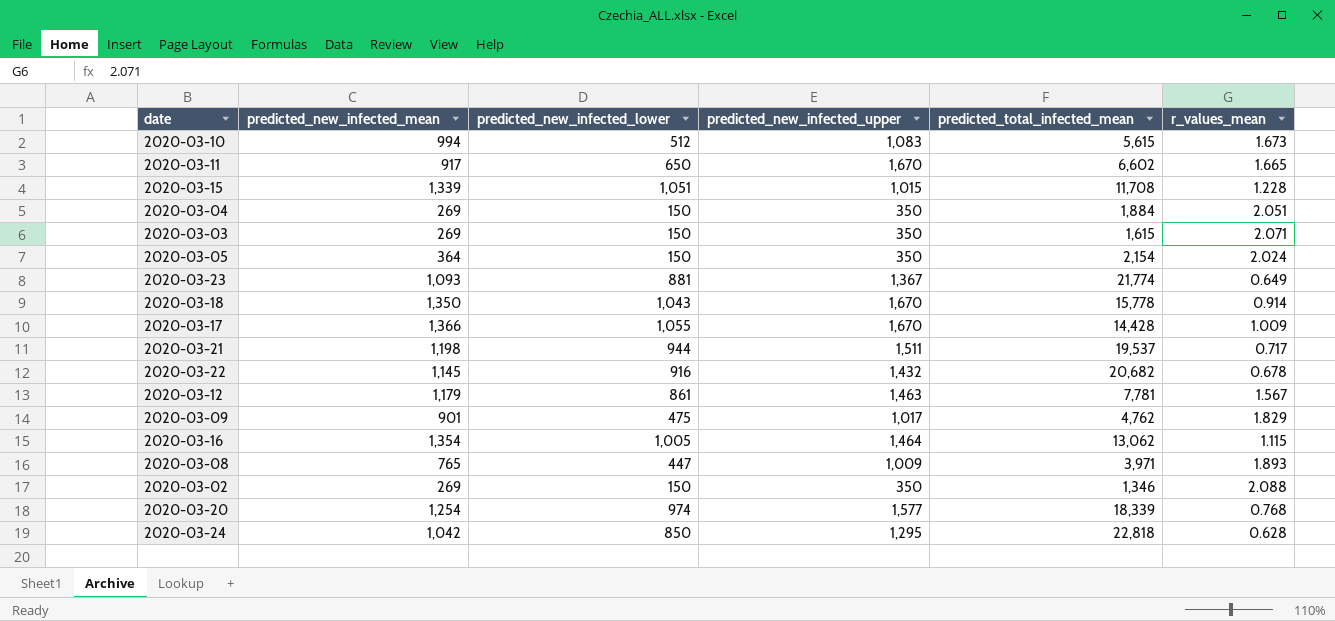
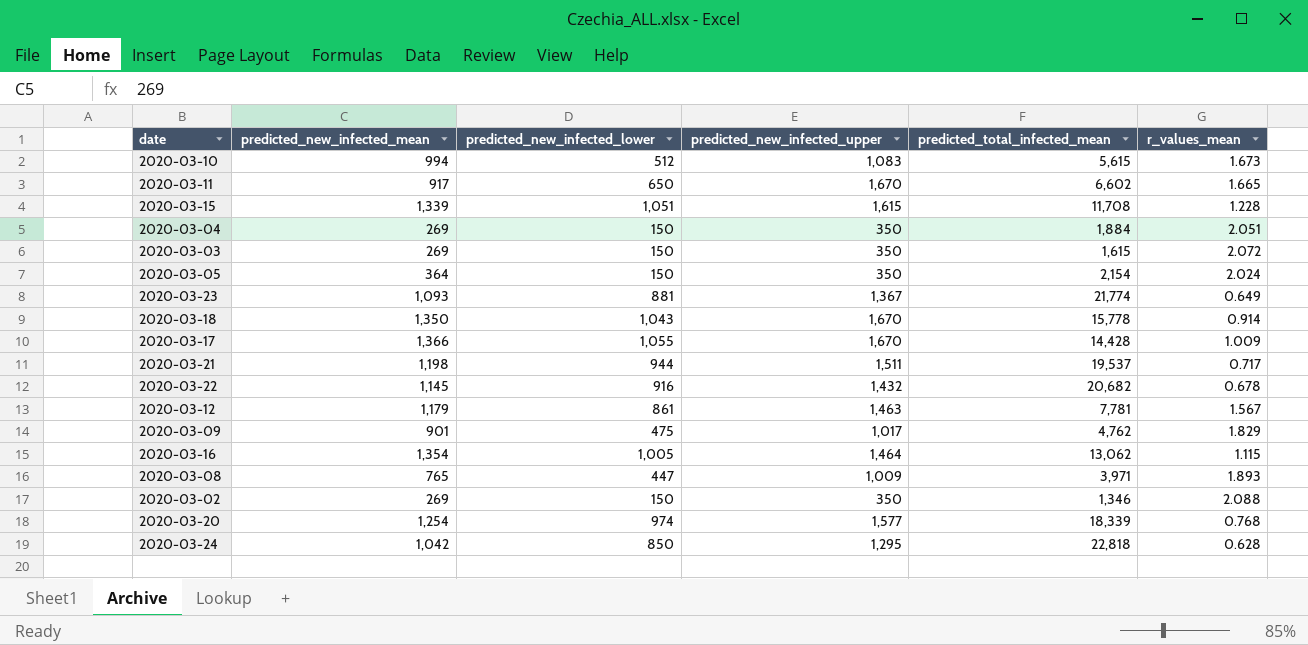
2020-03-15 | predicted_new_infected_upper: 1,015 -> 1,615
2020-03-03 | r_values_mean: 2.071 -> 2.072

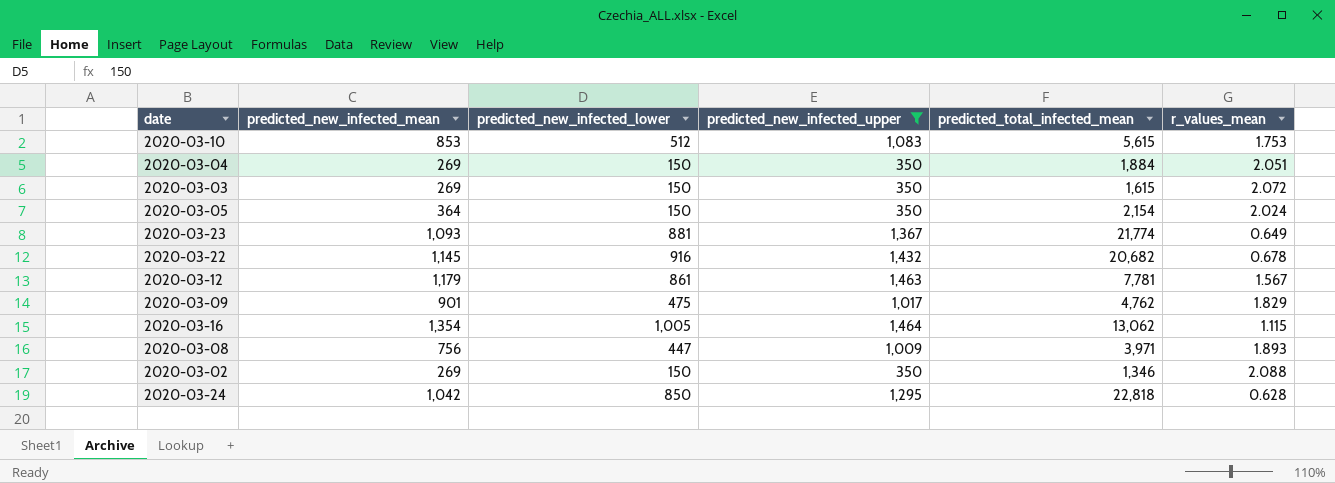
filter: none -> predicted_new_infected_upper <= 1,464
2020-03-10 | predicted_new_infected_mean: 994 -> 853
2020-03-10 | r_values_mean: 1.673 -> 1.753
2020-03-08 | predicted_new_infected_mean: 765 -> 756

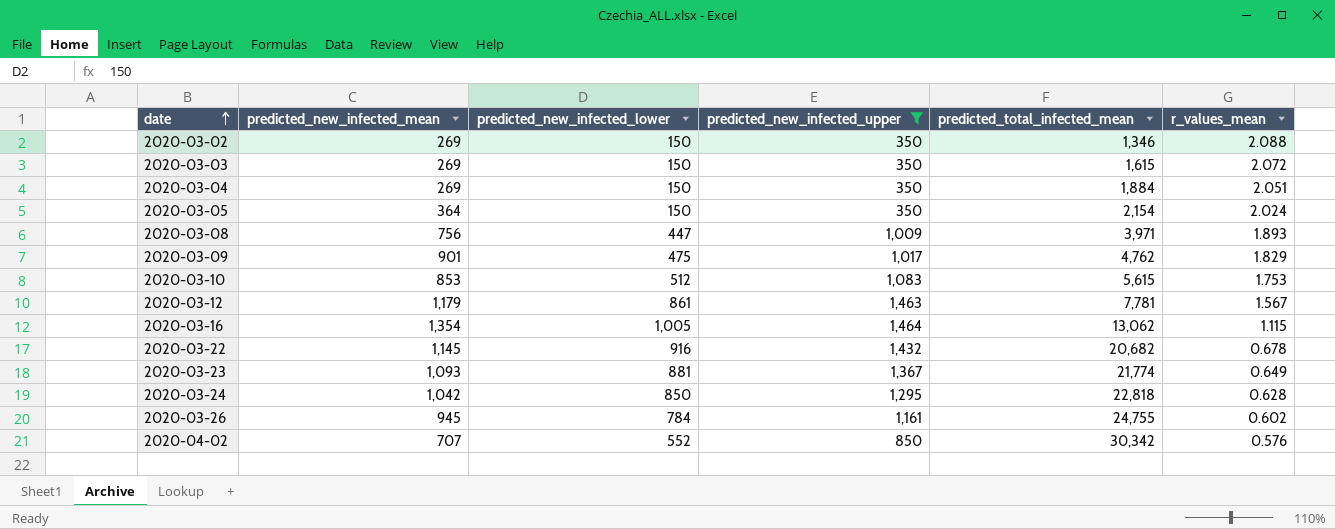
row order: none -> date ascending
row 2020-03-26: none -> 945 | 784 | 1,161 | 24,755 | 0.602
row 2020-04-02: none -> 707 | 552 | 850 | 30,342 | 0.576

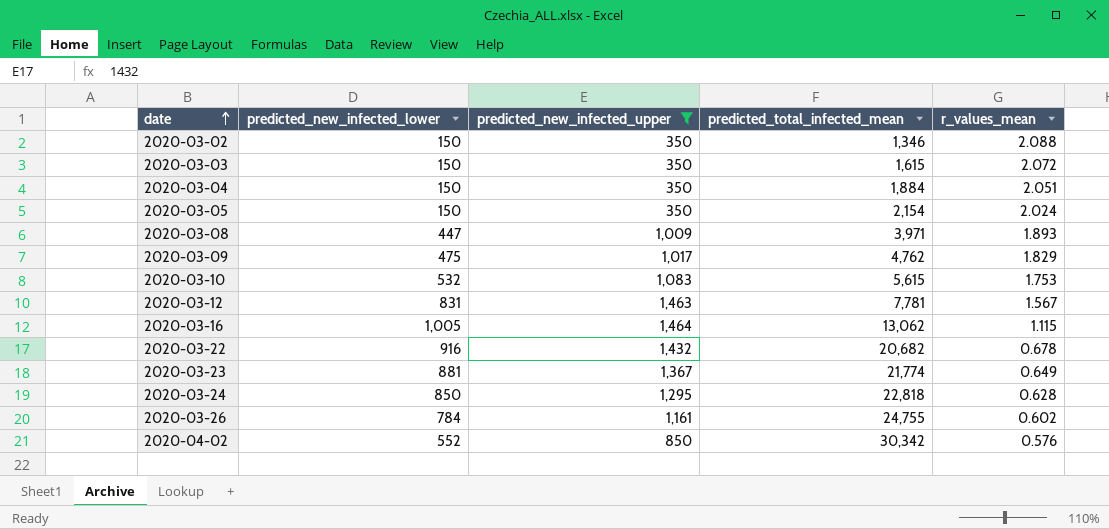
column predicted_new_infected_mean | position: 2 -> none
2020-03-10 | predicted_new_infected_lower: 512 -> 532
2020-03-12 | predicted_new_infected_lower: 861 -> 831

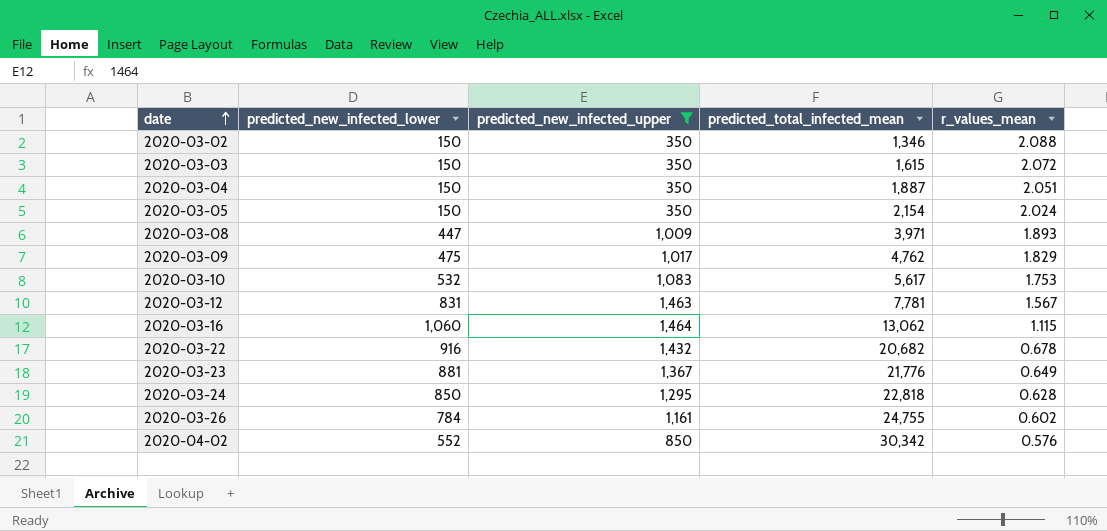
2020-03-04 | predicted_total_infected_mean: 1,884 -> 1,887
2020-03-10 | predicted_total_infected_mean: 5,615 -> 5,617
2020-03-16 | predicted_new_infected_lower: 1,005 -> 1,060
2020-03-23 | predicted_total_infected_mean: 21,774 -> 21,776

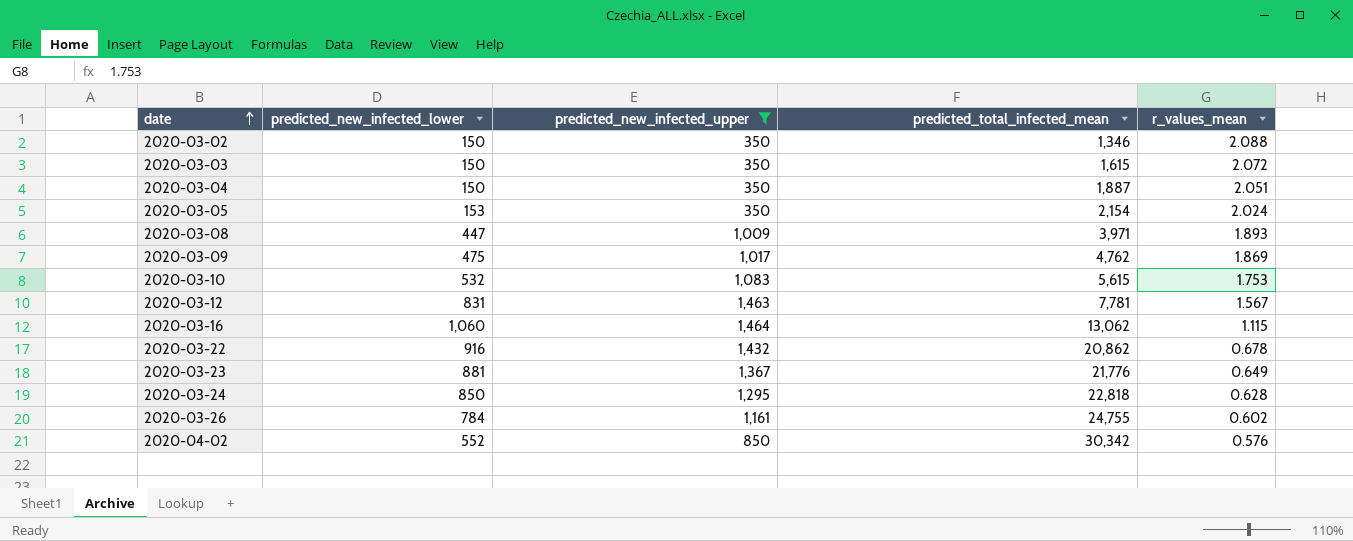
2020-03-05 | predicted_new_infected_lower: 150 -> 153
2020-03-09 | r_values_mean: 1.829 -> 1.869
2020-03-10 | predicted_total_infected_mean: 5,617 -> 5,615
2020-03-22 | predicted_total_infected_mean: 20,682 -> 20,862

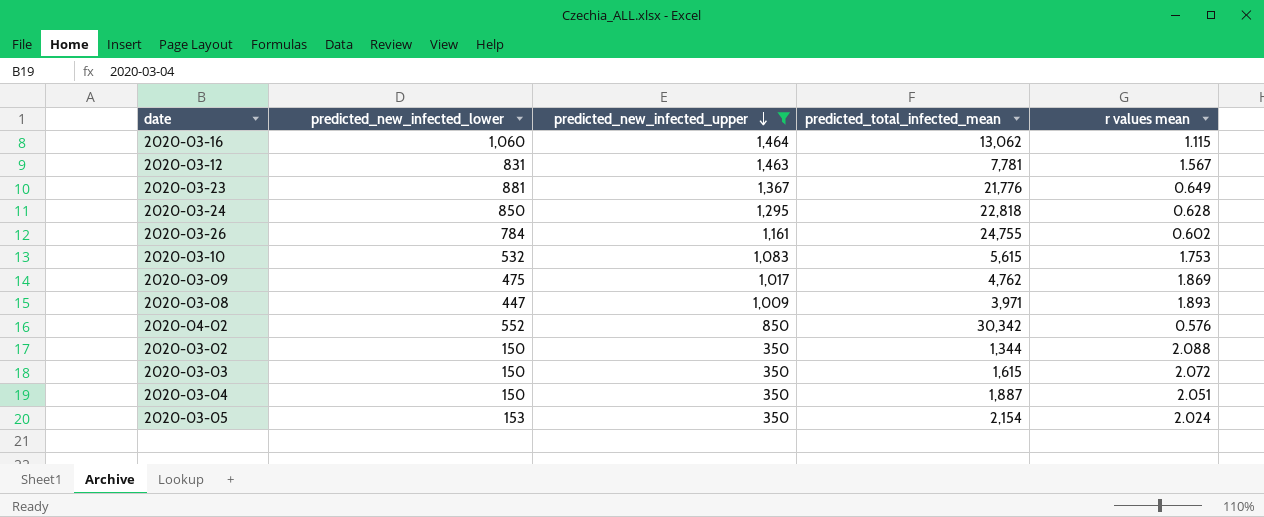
row order: date ascending -> predicted_new_infected_upper descending
column name: r_values_mean -> r values mean
row 2020-03-22: 916 | 1,432 | 20,862 | 0.678 -> none
2020-03-02 | predicted_total_infected_mean: 1,346 -> 1,344

